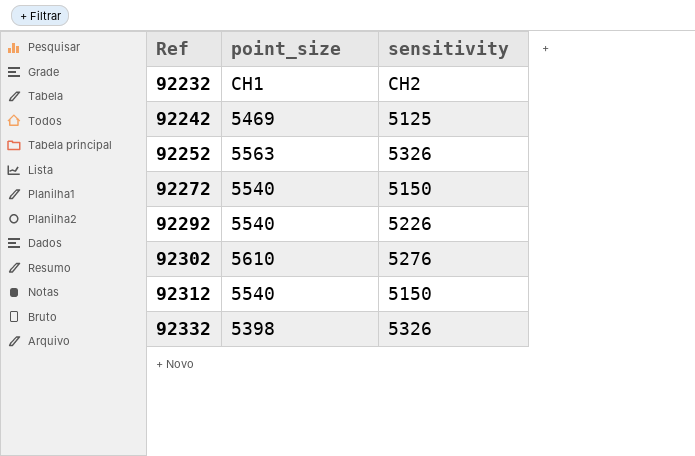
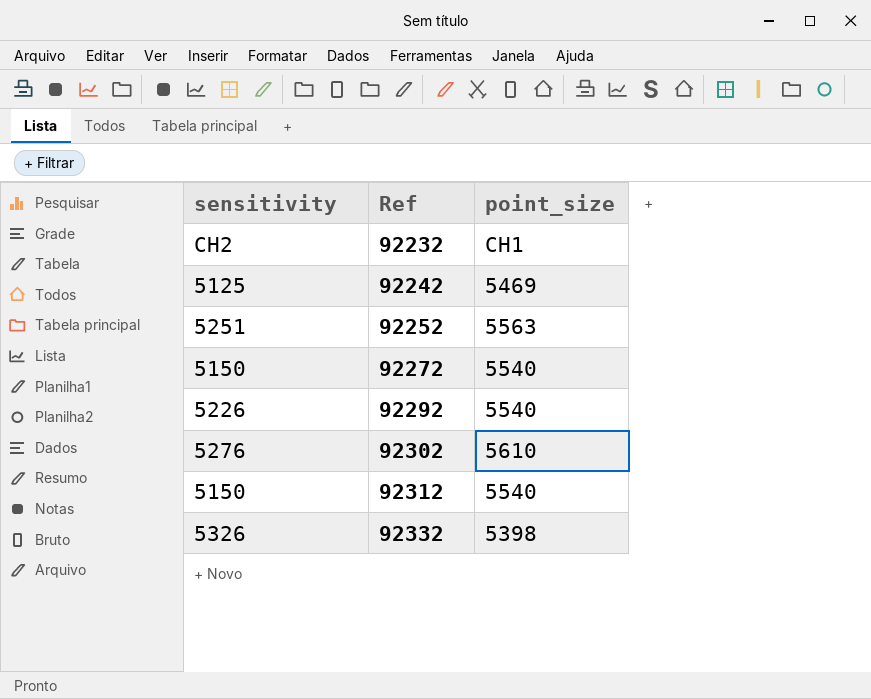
column sensitivity | position: 3 -> 1
92252 | sensitivity: 5326 -> 5251

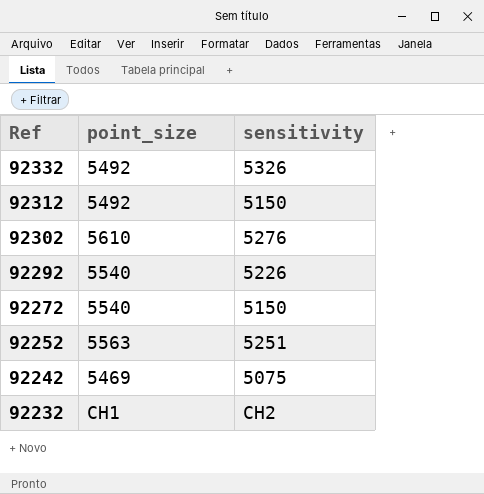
row order: Ref ascending -> Ref descending
column sensitivity | position: 1 -> 3
92332 | point_size: 5398 -> 5492
92312 | point_size: 5540 -> 5492
92242 | sensitivity: 5125 -> 5075

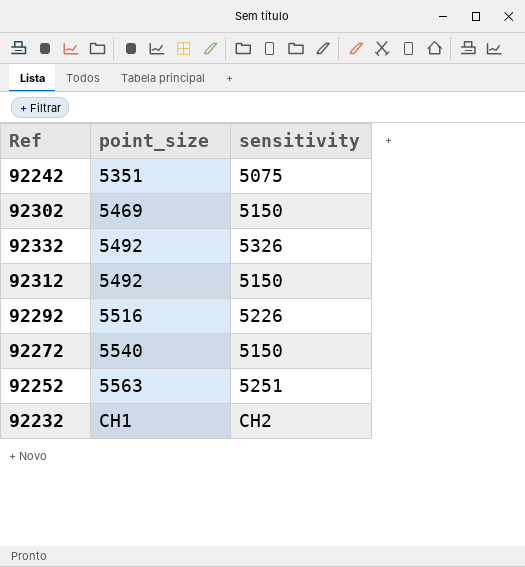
row order: Ref descending -> point_size ascending
92242 | point_size: 5469 -> 5351
92302 | point_size: 5610 -> 5469
92302 | sensitivity: 5276 -> 5150
92292 | point_size: 5540 -> 5516

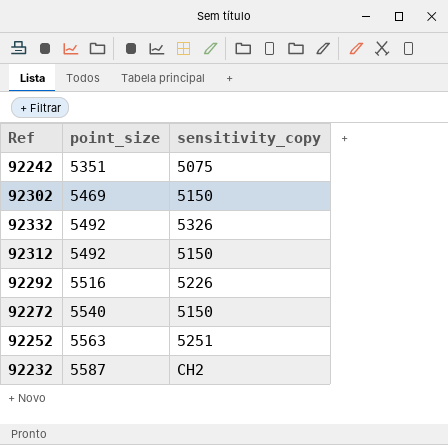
column name: sensitivity -> sensitivity_copy
92232 | point_size: CH1 -> 5587

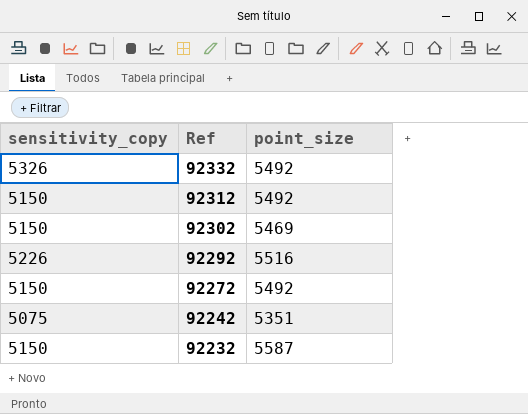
row order: point_size ascending -> Ref descending
column sensitivity_copy | position: 3 -> 1
row 92252: 5563 | 5251 -> none
92272 | point_size: 5540 -> 5492
92232 | sensitivity_copy: CH2 -> 5150

